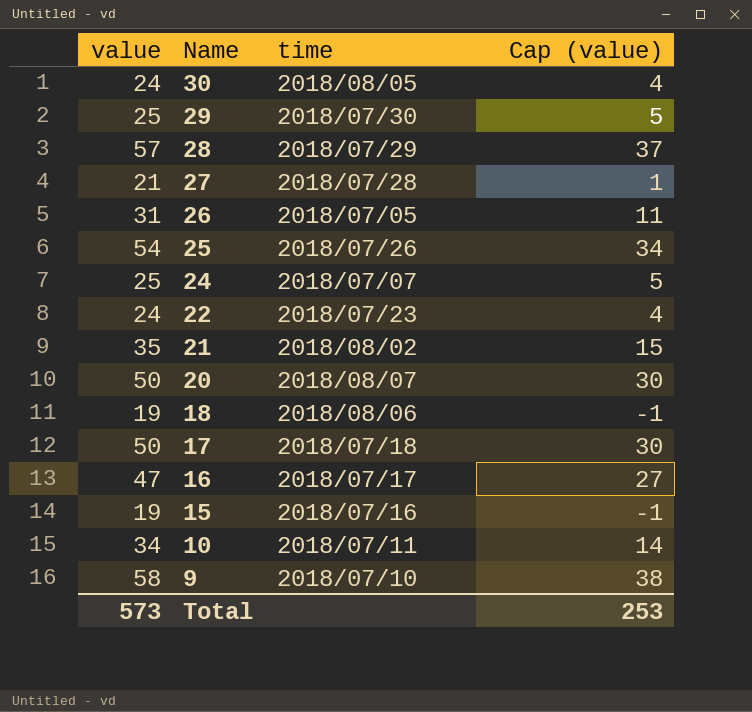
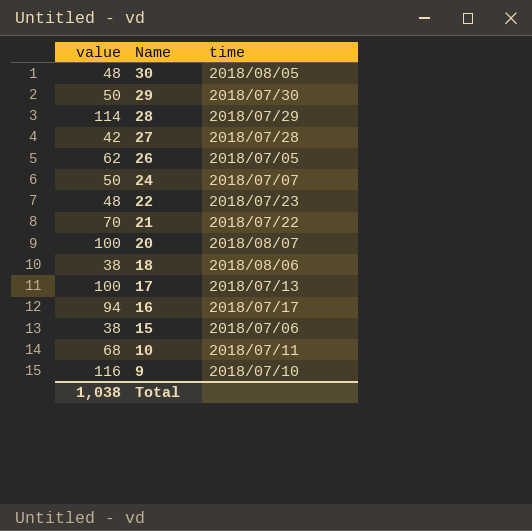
column Cap (value) | formula: [value] - 20 -> none
row 25: 54 | 2018/07/26 | 34 -> none
30 | value: 24 -> 48
29 | value: 25 -> 50
28 | value: 57 -> 114
27 | value: 21 -> 42
26 | value: 31 -> 62
24 | value: 25 -> 50
22 | value: 24 -> 48
21 | value: 35 -> 70
21 | time: 2018/08/02 -> 2018/07/22
20 | value: 50 -> 100
18 | value: 19 -> 38
17 | value: 50 -> 100
17 | time: 2018/07/18 -> 2018/07/13
16 | value: 47 -> 94
15 | value: 19 -> 38
15 | time: 2018/07/16 -> 2018/07/06
10 | value: 34 -> 68
9 | value: 58 -> 116
Total | value: 573 -> 1,038

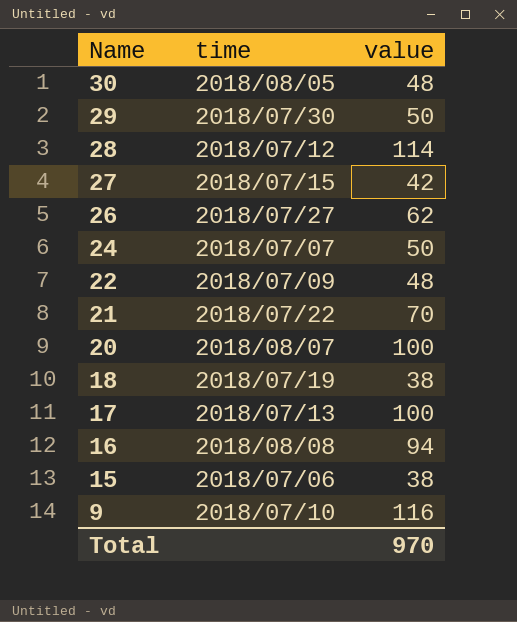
column value | position: 1 -> 3
row 10: 68 | 2018/07/11 -> none
28 | time: 2018/07/29 -> 2018/07/12
27 | time: 2018/07/28 -> 2018/07/15
26 | time: 2018/07/05 -> 2018/07/27
22 | time: 2018/07/23 -> 2018/07/09
18 | time: 2018/08/06 -> 2018/07/19
16 | time: 2018/07/17 -> 2018/08/08
Total | value: 1,038 -> 970

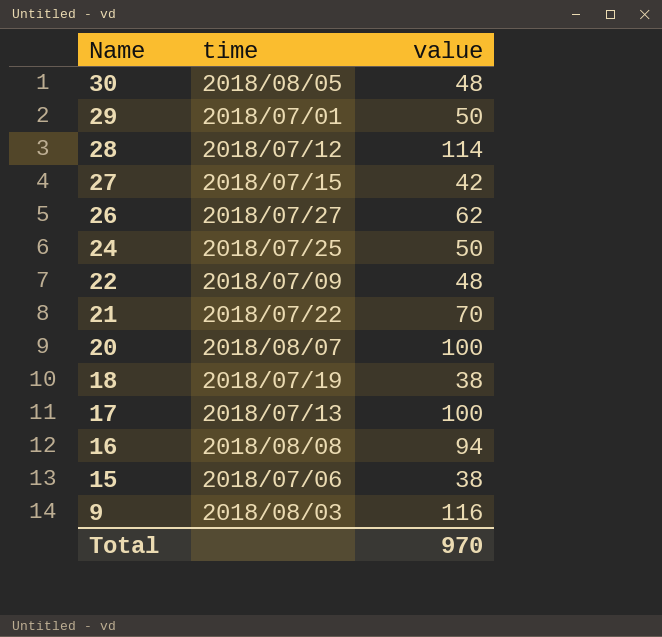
29 | time: 2018/07/30 -> 2018/07/01
24 | time: 2018/07/07 -> 2018/07/25
9 | time: 2018/07/10 -> 2018/08/03

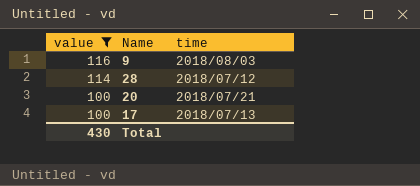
filter: none -> value >= 100
row order: Name descending -> value descending
column value | position: 3 -> 1
20 | time: 2018/08/07 -> 2018/07/21
Total | value: 970 -> 430

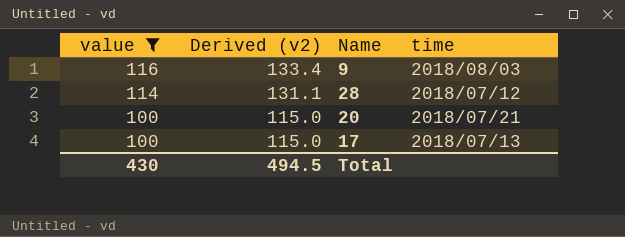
column Derived (v2) | formula: none -> [value] * 1.15

